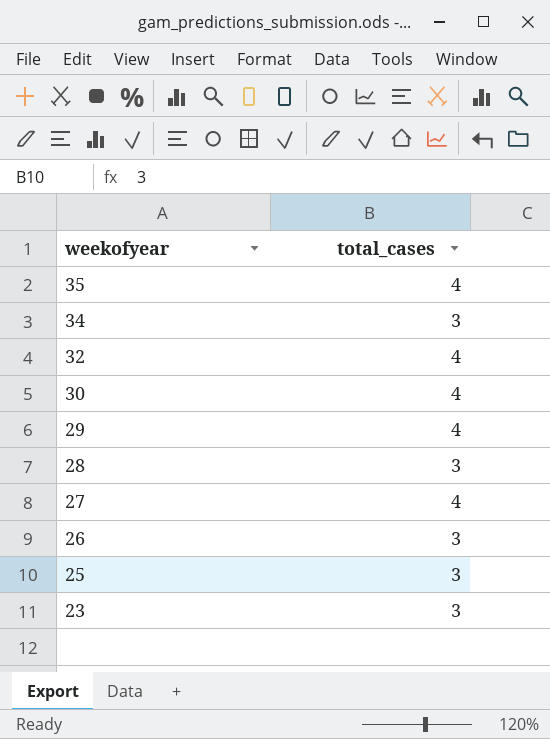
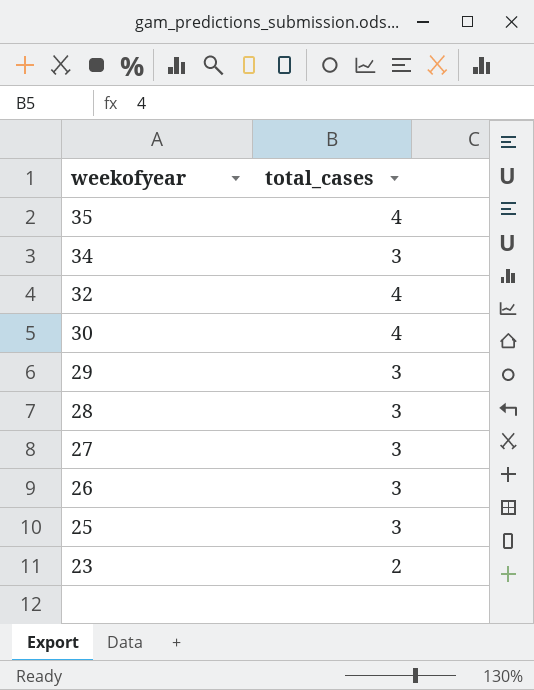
29 | total_cases: 4 -> 3
27 | total_cases: 4 -> 3
23 | total_cases: 3 -> 2

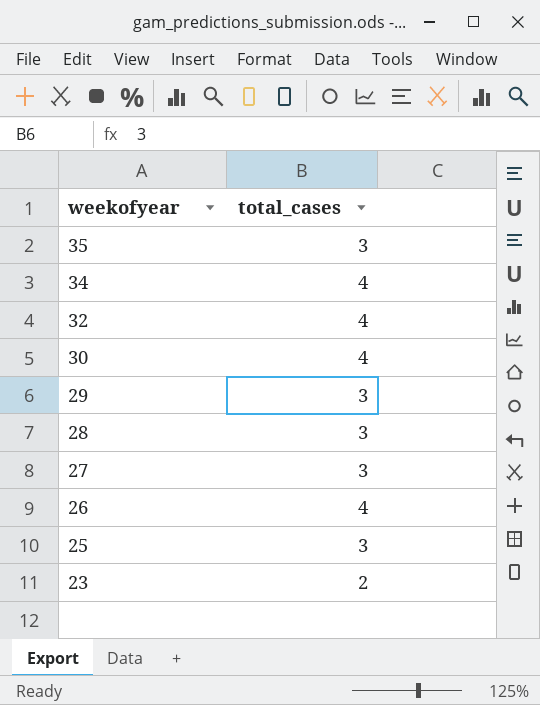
35 | total_cases: 4 -> 3
34 | total_cases: 3 -> 4
26 | total_cases: 3 -> 4

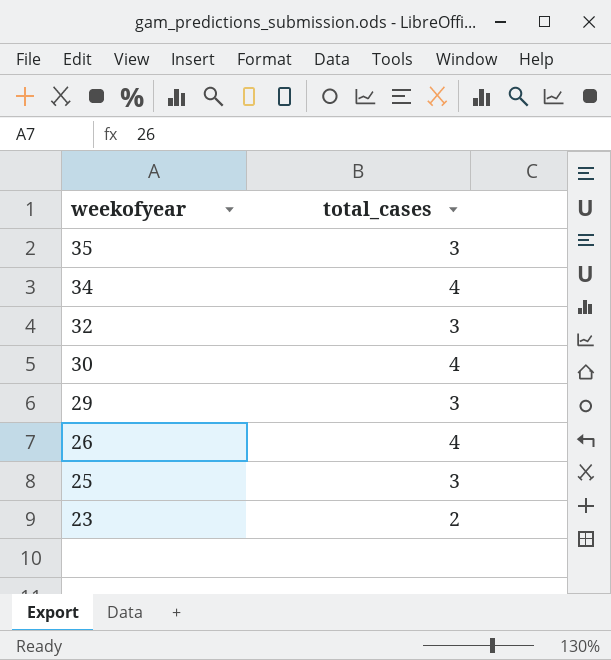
row 28: 3 -> none
row 27: 3 -> none
32 | total_cases: 4 -> 3

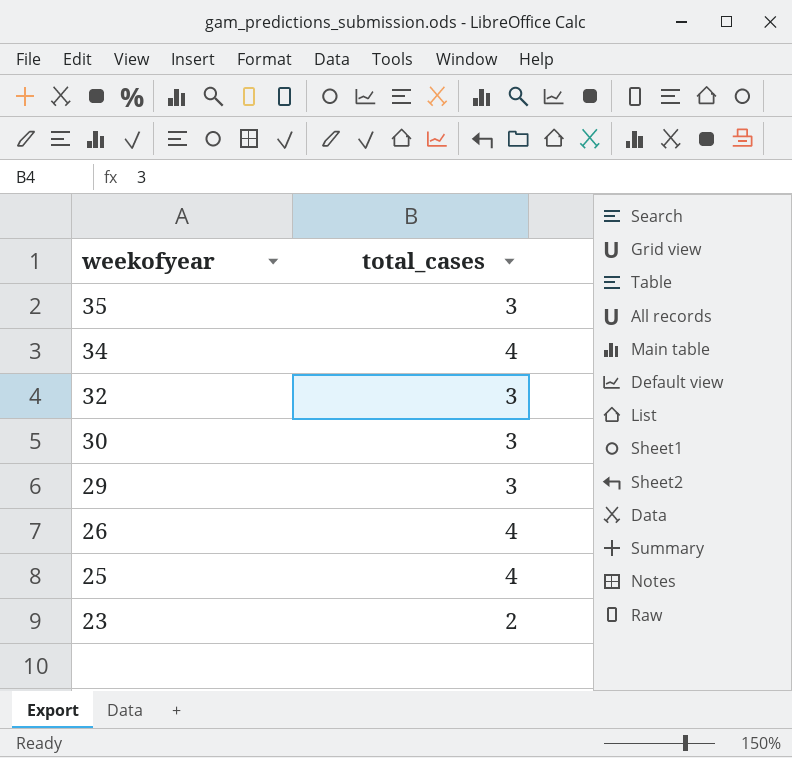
30 | total_cases: 4 -> 3
25 | total_cases: 3 -> 4

